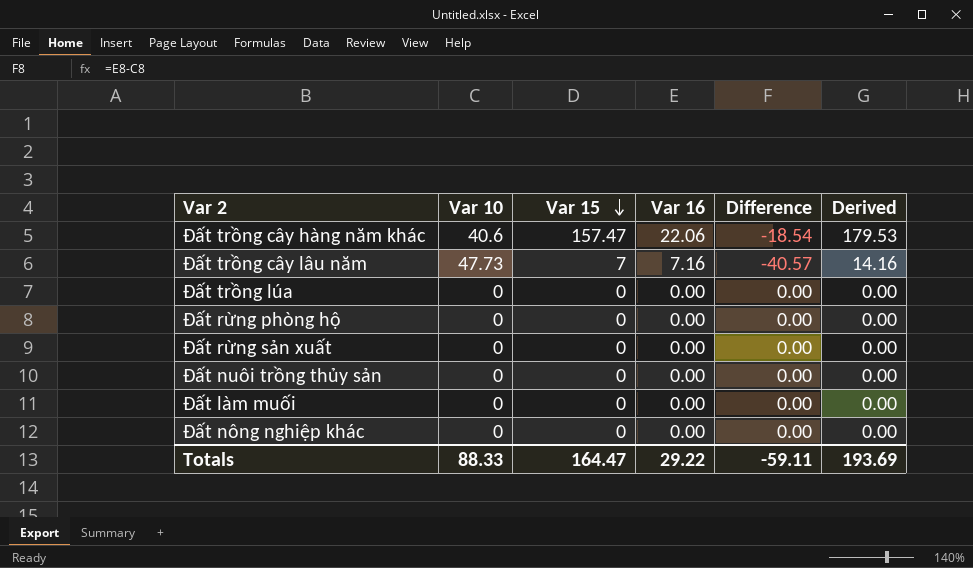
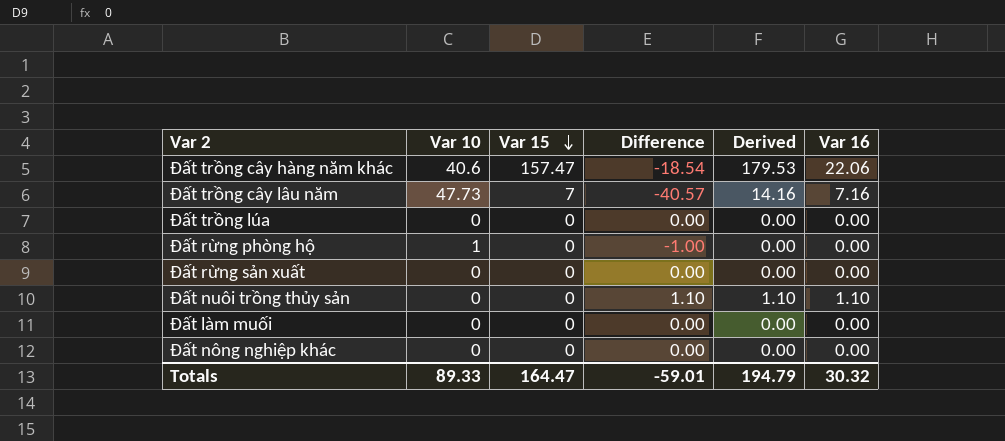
column Var 16 | position: 4 -> 6
Đất rừng phòng hộ | Var 10: 0 -> 1
Đất rừng phòng hộ | Difference: 0.00 -> -1.00
Đất nuôi trồng thủy sản | Difference: 0.00 -> 1.10
Đất nuôi trồng thủy sản | Derived: 0.00 -> 1.10
Đất nuôi trồng thủy sản | Var 16: 0.00 -> 1.10
Totals | Var 10: 88.33 -> 89.33
Totals | Difference: -59.11 -> -59.01
Totals | Derived: 193.69 -> 194.79
Totals | Var 16: 29.22 -> 30.32

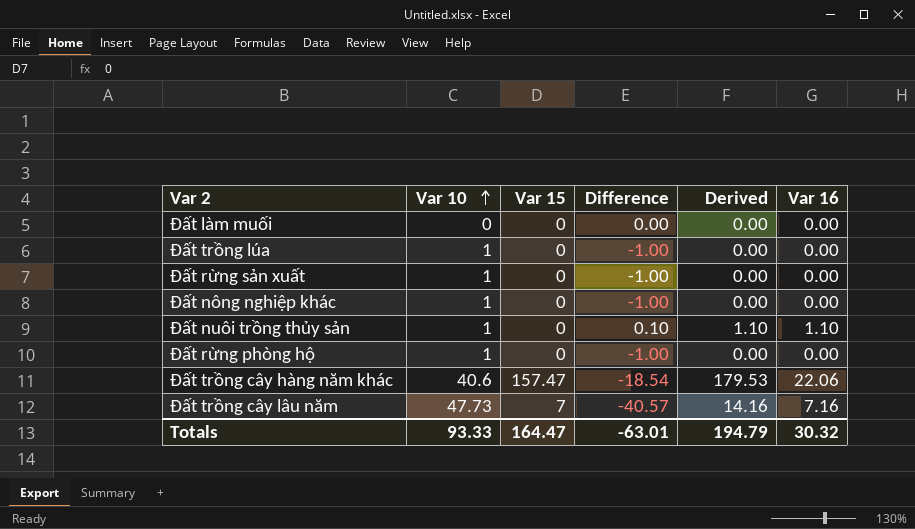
row order: Var 15 descending -> Var 10 ascending
Đất trồng lúa | Var 10: 0 -> 1
Đất trồng lúa | Difference: 0.00 -> -1.00
Đất rừng sản xuất | Var 10: 0 -> 1
Đất rừng sản xuất | Difference: 0.00 -> -1.00
Đất nông nghiệp khác | Var 10: 0 -> 1
Đất nông nghiệp khác | Difference: 0.00 -> -1.00
Đất nuôi trồng thủy sản | Var 10: 0 -> 1
Đất nuôi trồng thủy sản | Difference: 1.10 -> 0.10
Totals | Var 10: 89.33 -> 93.33
Totals | Difference: -59.01 -> -63.01

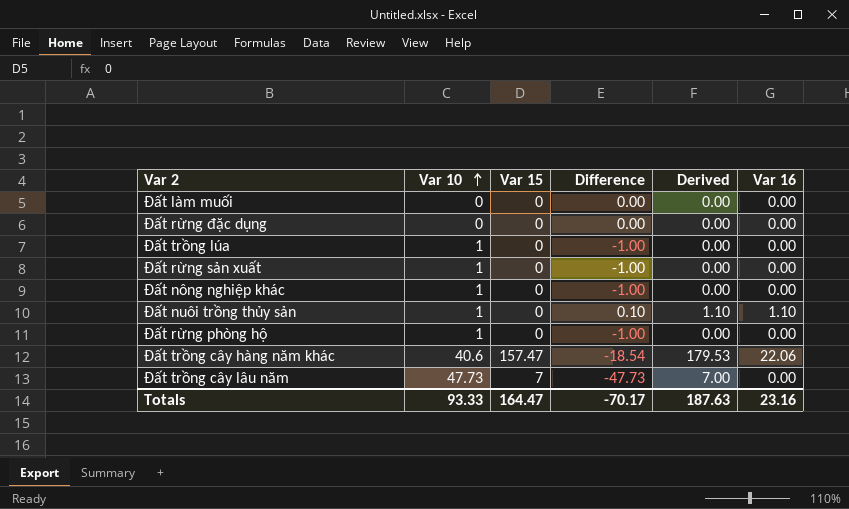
row Đất rừng đặc dụng: none -> 0 | 0 | 0.00 | 0.00 | 0.00
Đất trồng cây lâu năm | Difference: -40.57 -> -47.73
Đất trồng cây lâu năm | Derived: 14.16 -> 7.00
Đất trồng cây lâu năm | Var 16: 7.16 -> 0.00
Totals | Difference: -63.01 -> -70.17
Totals | Derived: 194.79 -> 187.63
Totals | Var 16: 30.32 -> 23.16

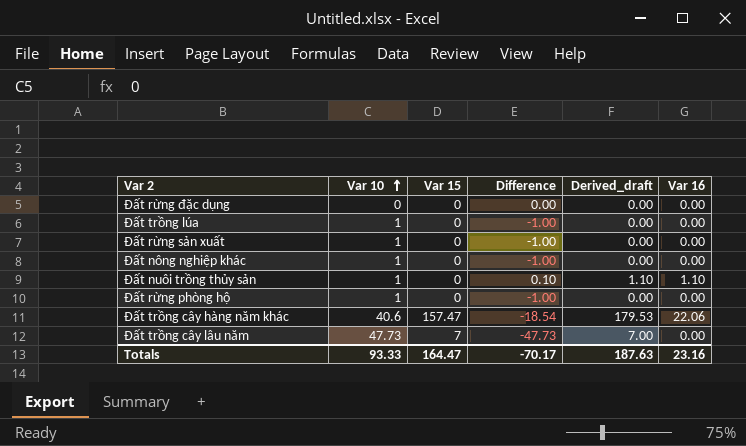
column name: Derived -> Derived_draft
row Đất làm muối: 0 | 0 | 0.00 | 0.00 | 0.00 -> none

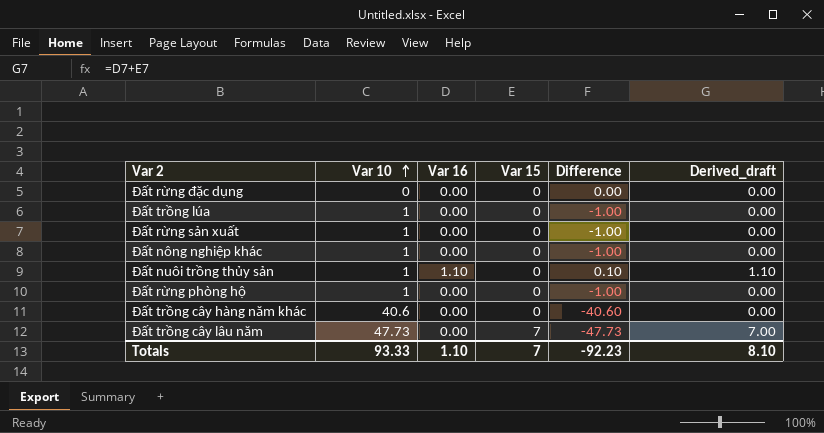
column Var 16 | position: 6 -> 3
Đất trồng cây hàng năm khác | Var 16: 22.06 -> 0.00
Đất trồng cây hàng năm khác | Var 15: 157.47 -> 0
Đất trồng cây hàng năm khác | Difference: -18.54 -> -40.60
Đất trồng cây hàng năm khác | Derived_draft: 179.53 -> 0.00
Totals | Var 16: 23.16 -> 1.10
Totals | Var 15: 164.47 -> 7
Totals | Difference: -70.17 -> -92.23
Totals | Derived_draft: 187.63 -> 8.10

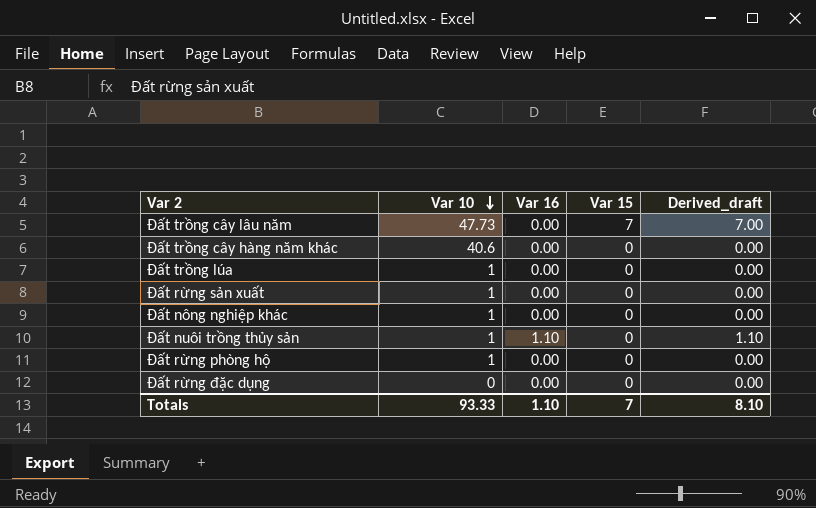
row order: Var 10 ascending -> Var 10 descending
column Difference | formula: [Var 16] - [Var 10] -> none

